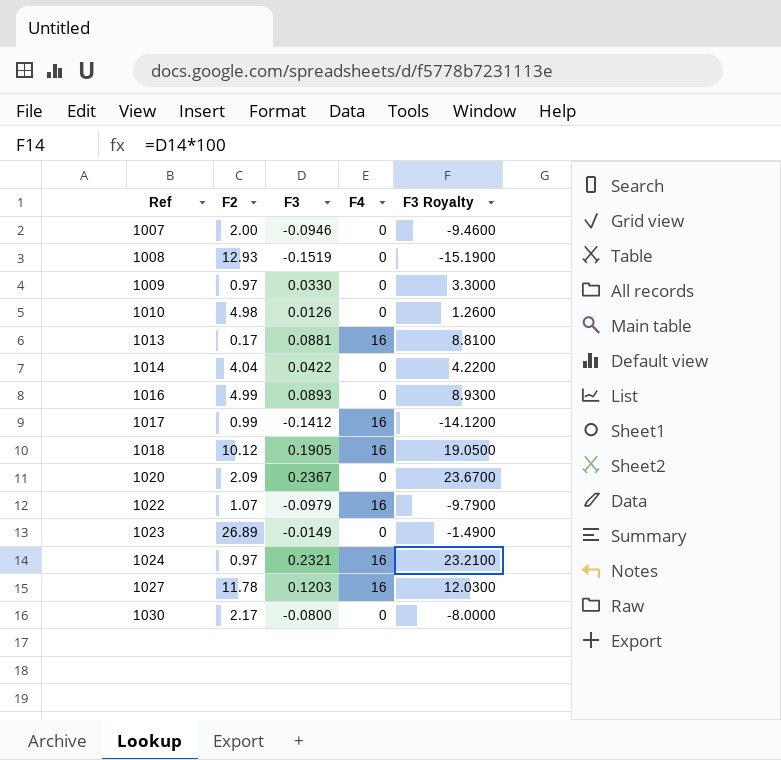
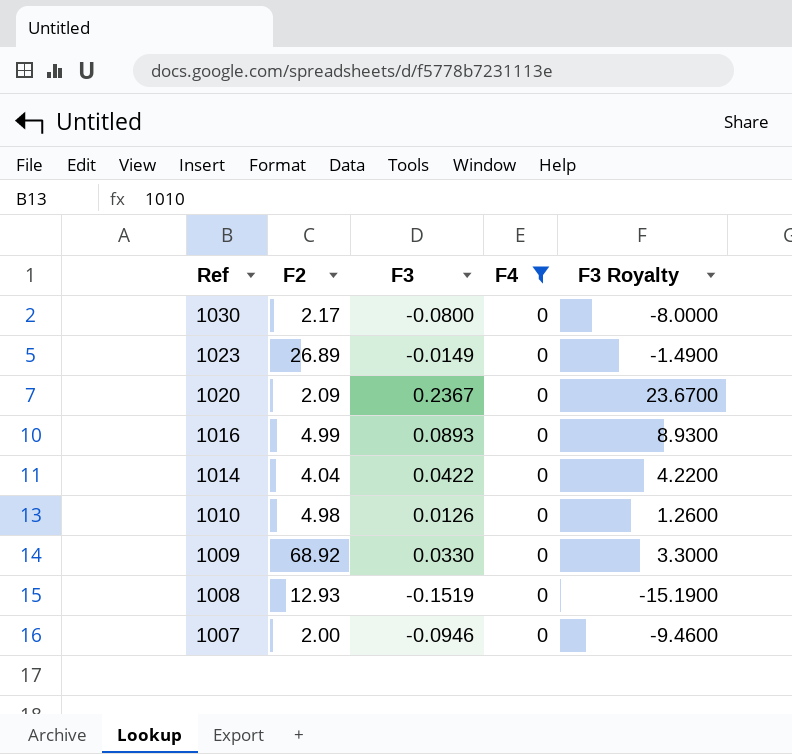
filter: none -> F4 = 0
row order: Ref ascending -> Ref descending
1009 | F2: 0.97 -> 68.92

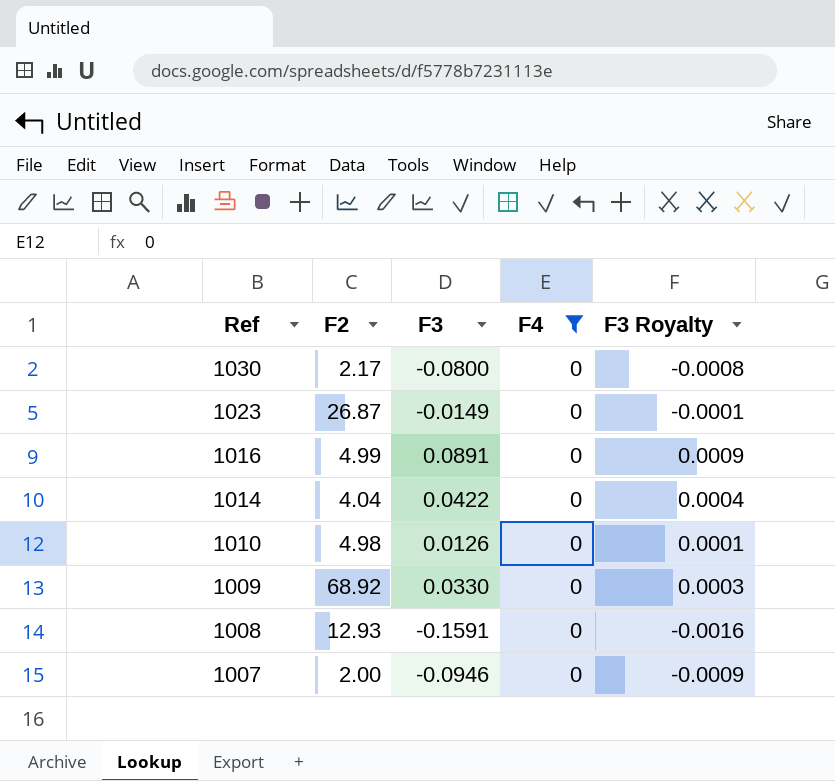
column F3 Royalty | formula: [F3] * 100 -> [F3] * 0.01
row 1020: 2.09 | 0.2367 | 0 | 23.6700 -> none
1023 | F2: 26.89 -> 26.87
1016 | F3: 0.0893 -> 0.0891
1008 | F3: -0.1519 -> -0.1591

